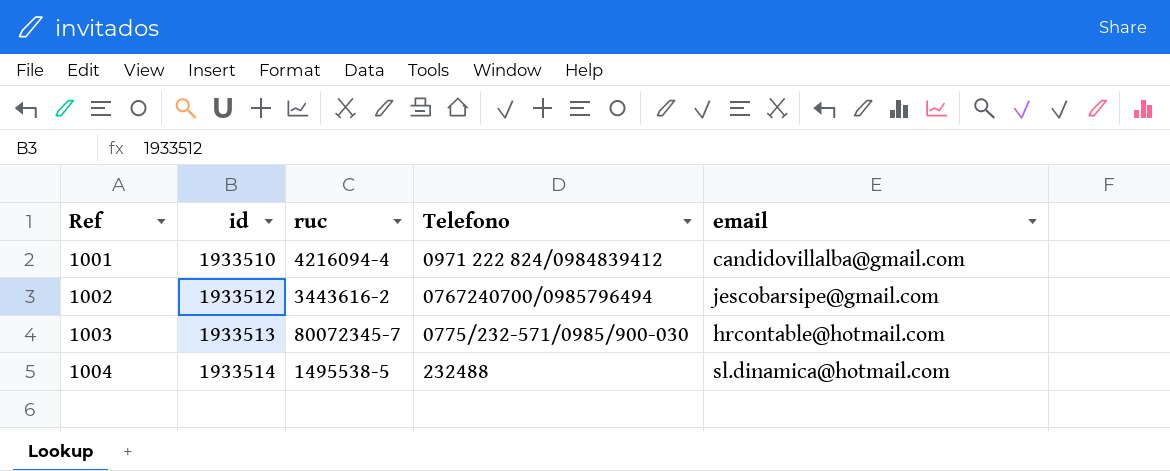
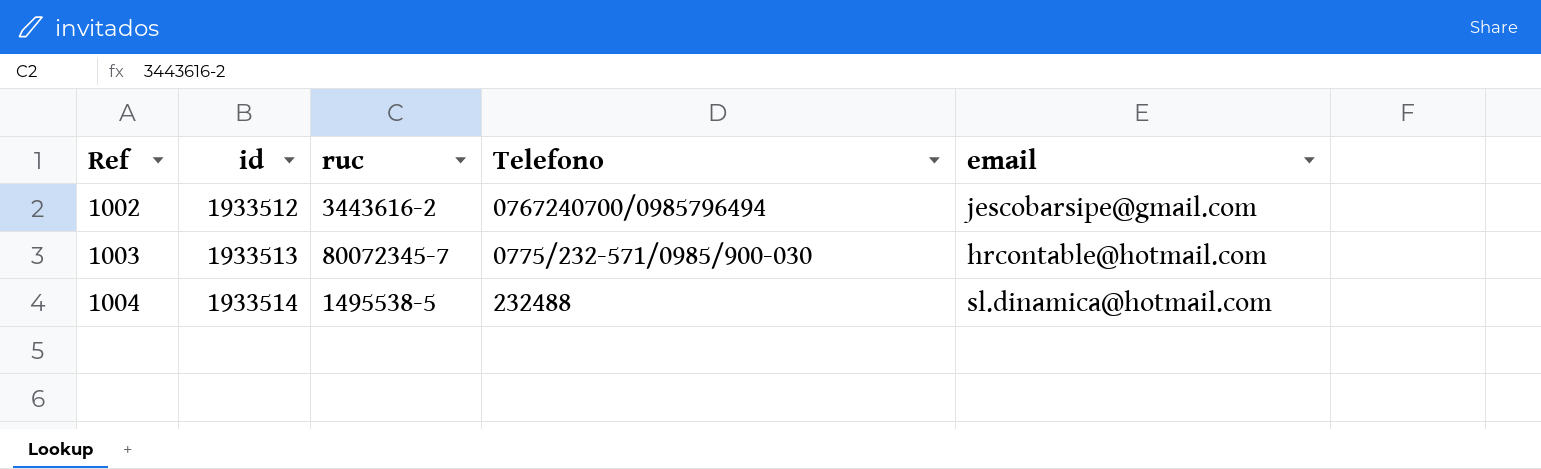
row 1001: 1933510 | 4216094-4 | 0971 222 824/0984839412 | candidovillalba@gmail.com -> none

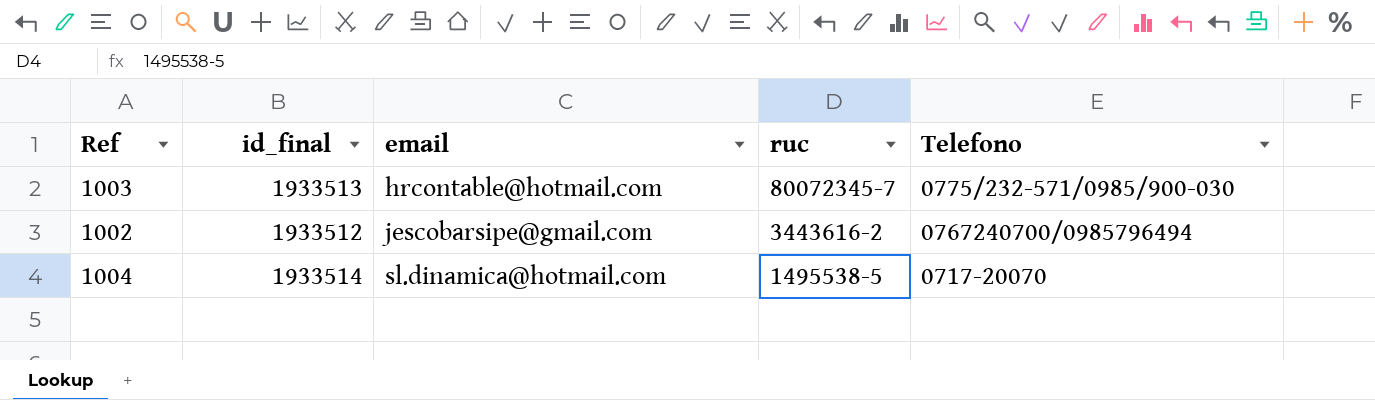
row order: Ref ascending -> email ascending
column name: id -> id_final
column email | position: 5 -> 3
1004 | Telefono: 232488 -> 0717-20070

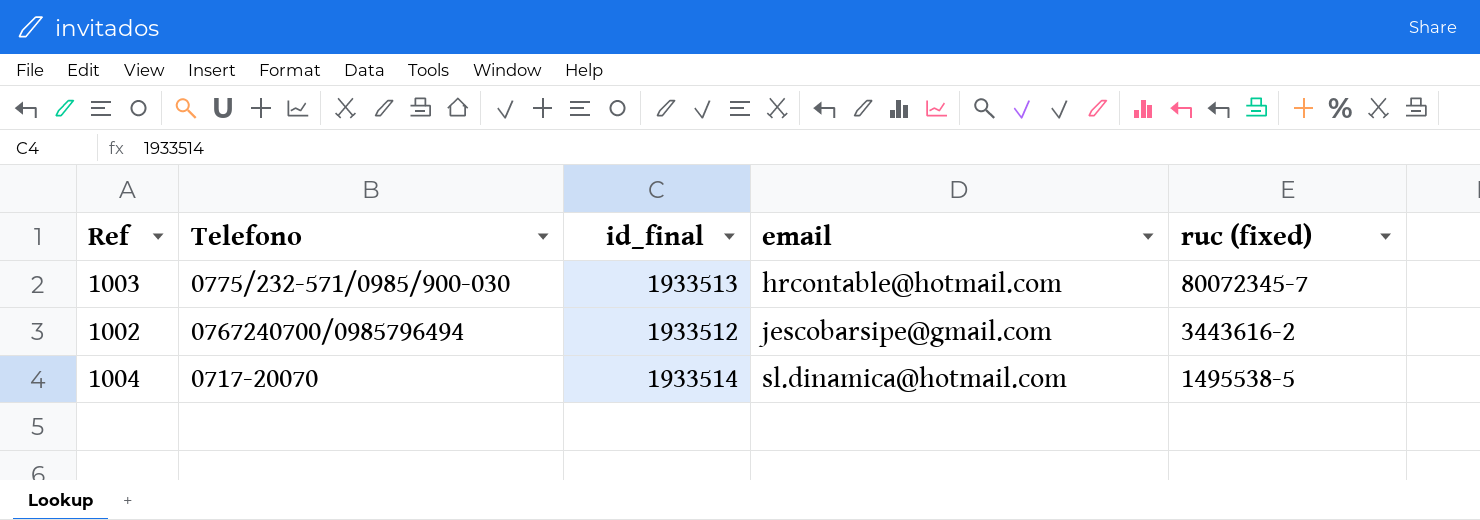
column Telefono | position: 5 -> 2
column name: ruc -> ruc (fixed)

